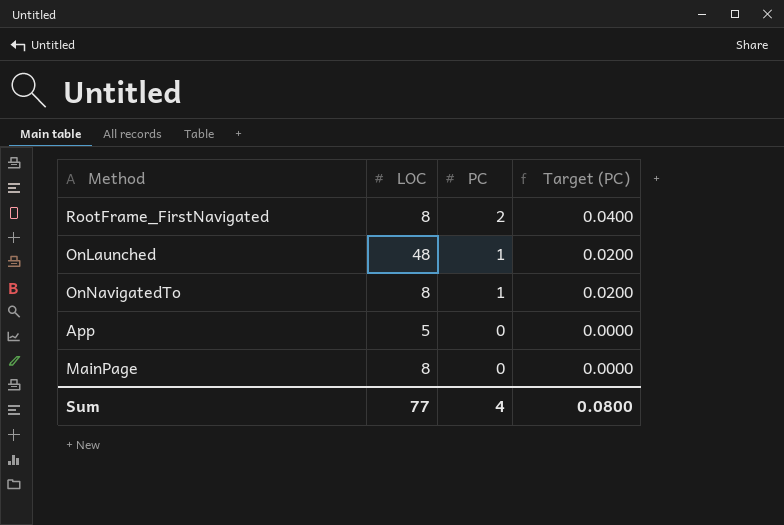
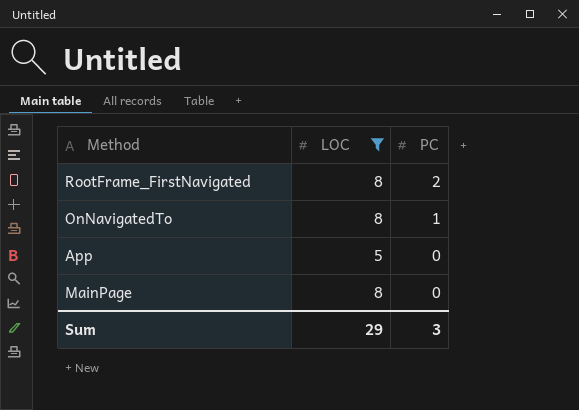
filter: none -> LOC != 48
column Target (PC) | formula: [PC] * 0.02 -> none
Sum | LOC: 77 -> 29
Sum | PC: 4 -> 3

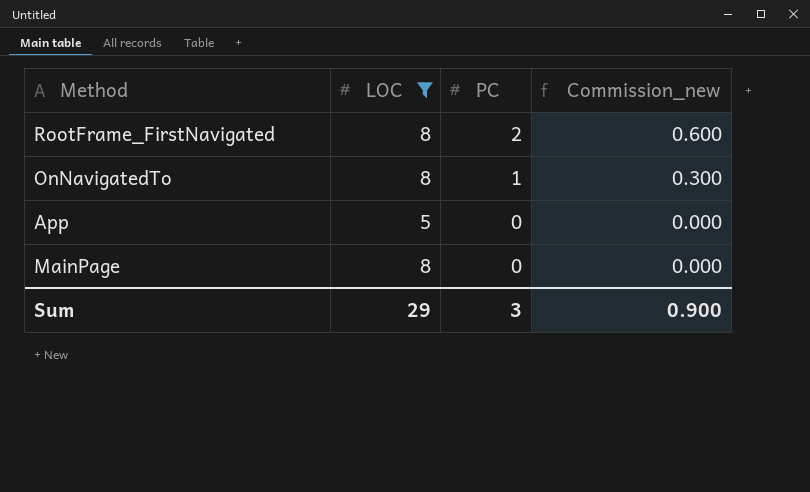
column Commission_new | formula: none -> [PC] * 0.3

